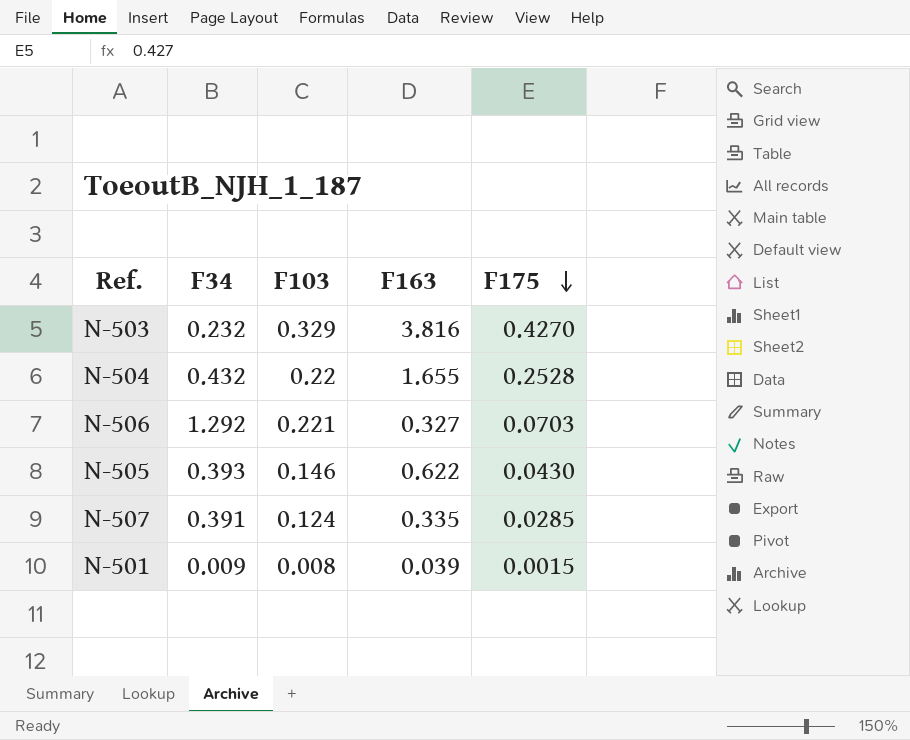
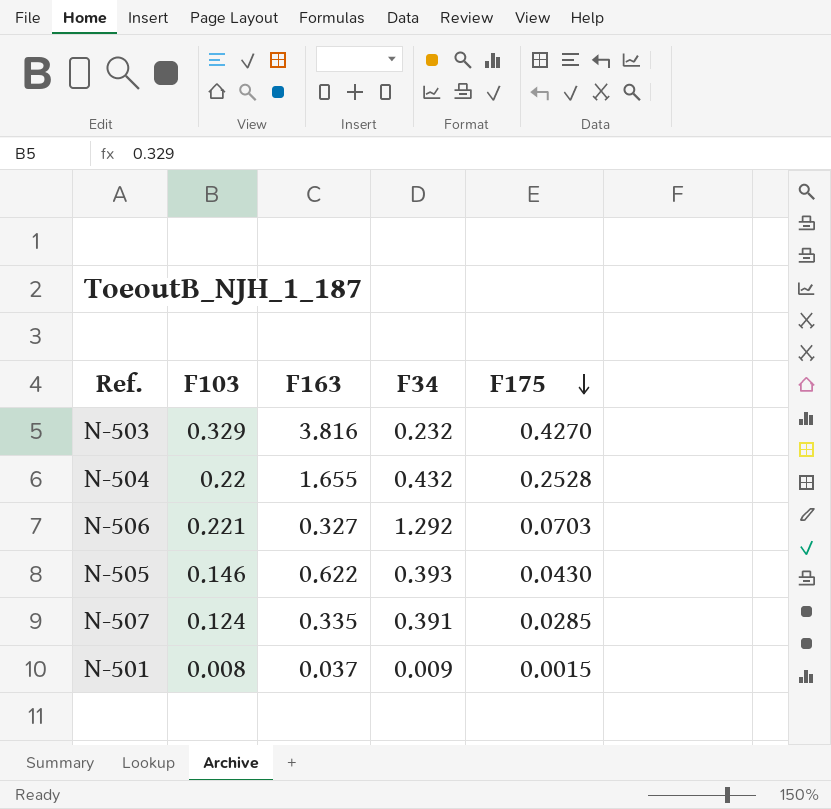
column F34 | position: 2 -> 4
N-501 | F163: 0.039 -> 0.037

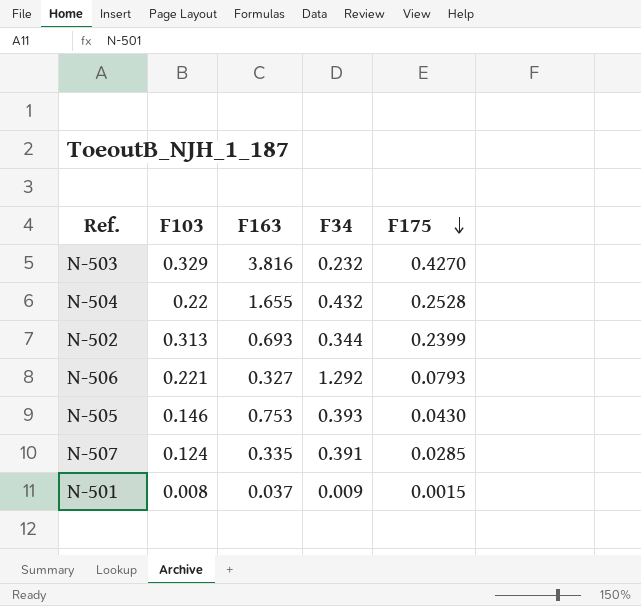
row N-502: none -> 0.313 | 0.693 | 0.344 | 0.2399
N-506 | F175: 0.0703 -> 0.0793
N-505 | F163: 0.622 -> 0.753

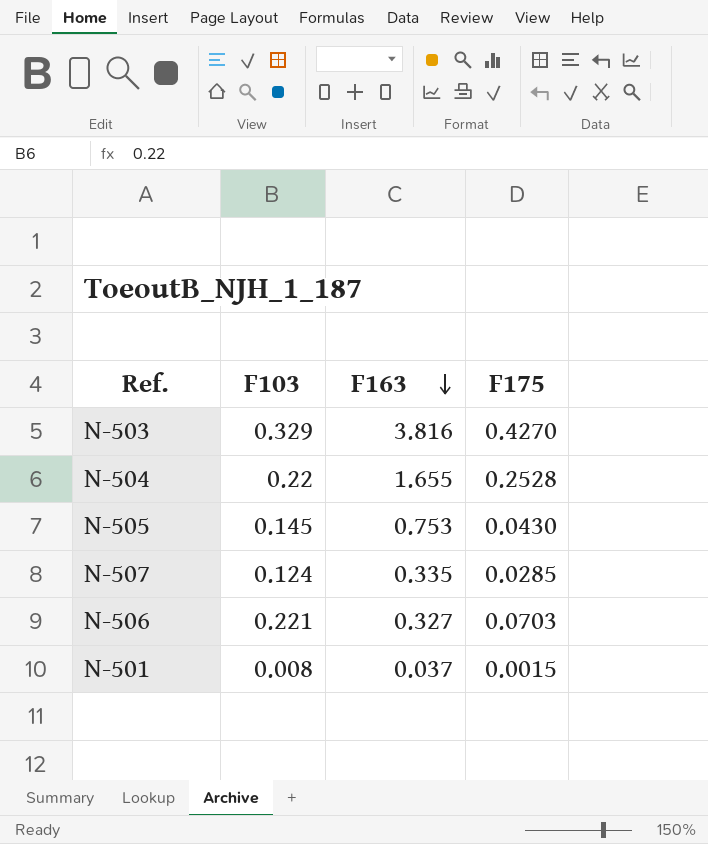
row order: F175 descending -> F163 descending
column F34 | position: 4 -> none
row N-502: 0.313 | 0.693 | 0.344 | 0.2399 -> none
N-505 | F103: 0.146 -> 0.145
N-506 | F175: 0.0793 -> 0.0703

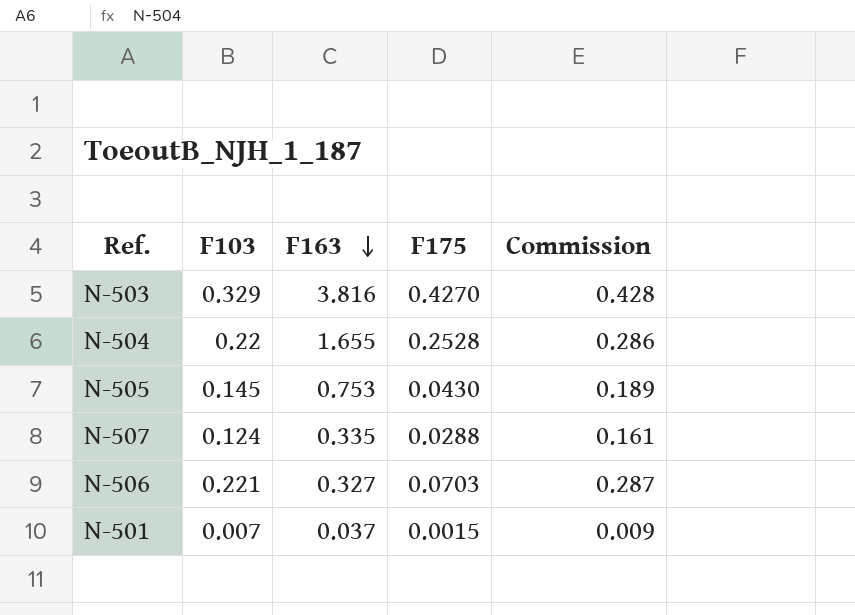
column Commission | formula: none -> [F103] * 1.3
N-507 | F175: 0.0285 -> 0.0288
N-501 | F103: 0.008 -> 0.007

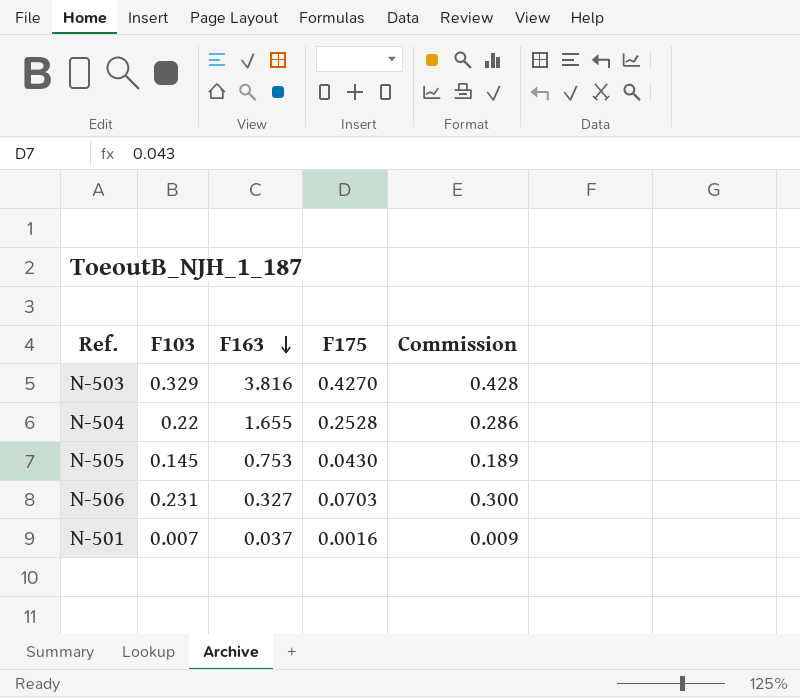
row N-507: 0.124 | 0.335 | 0.0288 | 0.161 -> none
N-506 | F103: 0.221 -> 0.231
N-506 | Commission: 0.287 -> 0.300
N-501 | F175: 0.0015 -> 0.0016

